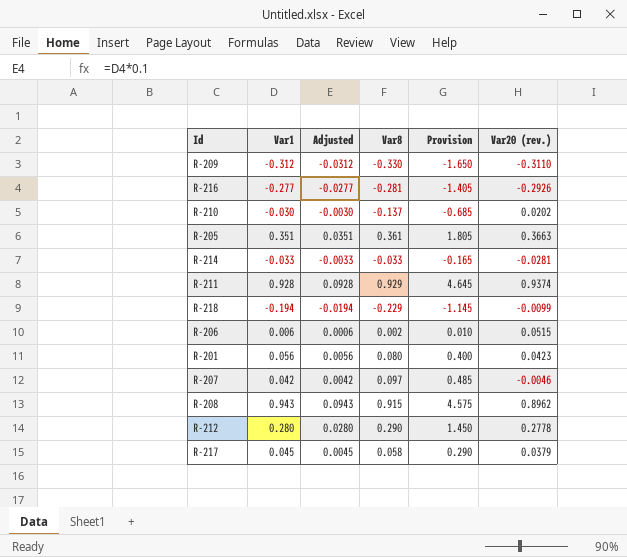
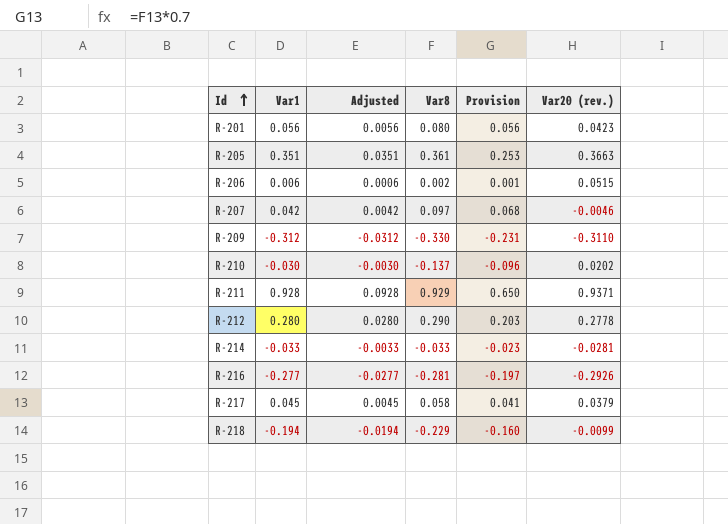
row order: none -> Id ascending
column Provision | formula: [Var8] * 5 -> [Var8] * 0.7
row R-208: 0.943 | 0.0943 | 0.915 | 4.575 | 0.8962 -> none
R-211 | Var20 (rev.): 0.9374 -> 0.9371

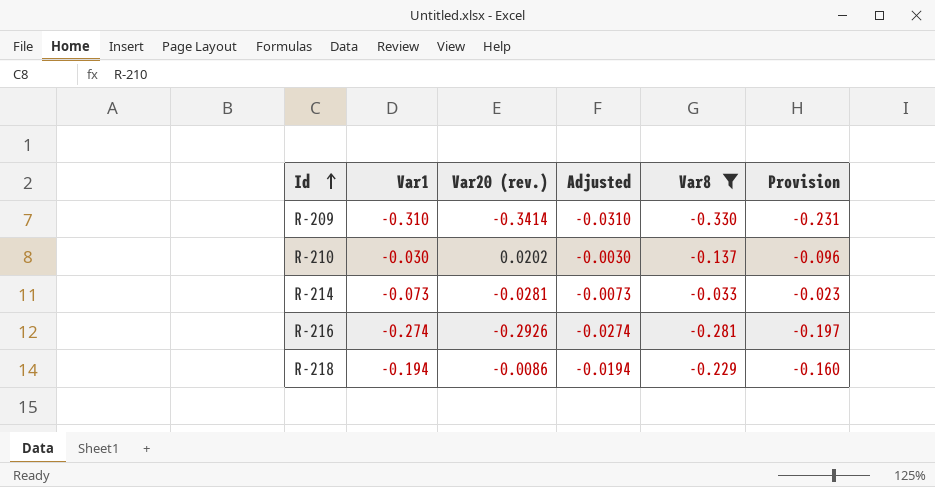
filter: none -> Var8 <= -0.033
column Var20 (rev.) | position: 6 -> 3
R-209 | Var1: -0.312 -> -0.310
R-209 | Var20 (rev.): -0.3110 -> -0.3414
R-209 | Adjusted: -0.0312 -> -0.0310
R-214 | Var1: -0.033 -> -0.073
R-214 | Adjusted: -0.0033 -> -0.0073
R-216 | Var1: -0.277 -> -0.274
R-216 | Adjusted: -0.0277 -> -0.0274
R-218 | Var20 (rev.): -0.0099 -> -0.0086

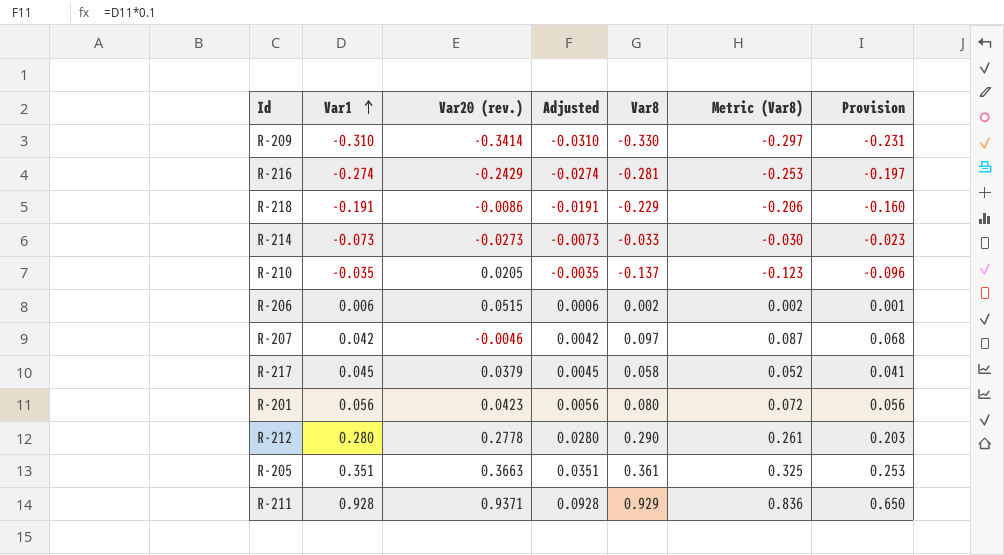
filter: Var8 <= -0.033 -> none
row order: Id ascending -> Var1 ascending
column Metric (Var8) | formula: none -> [Var8] * 0.9
R-216 | Var20 (rev.): -0.2926 -> -0.2429
R-218 | Var1: -0.194 -> -0.191
R-218 | Adjusted: -0.0194 -> -0.0191
R-214 | Var20 (rev.): -0.0281 -> -0.0273
R-210 | Var1: -0.030 -> -0.035
R-210 | Var20 (rev.): 0.0202 -> 0.0205
R-210 | Adjusted: -0.0030 -> -0.0035

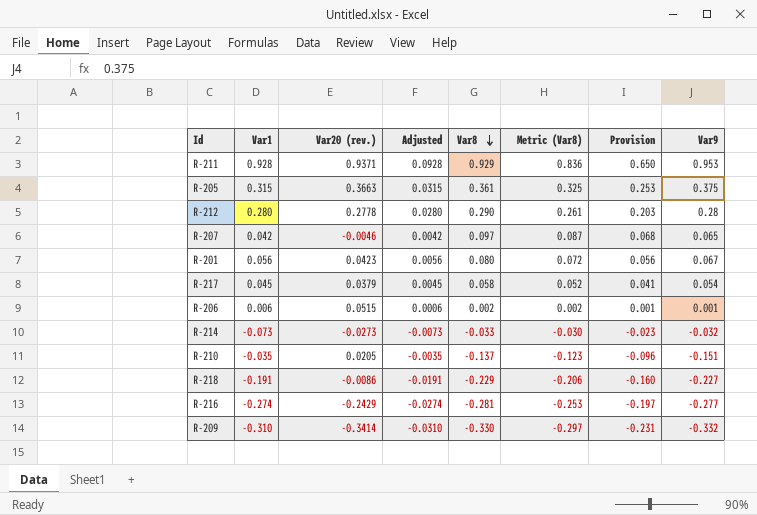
row order: Var1 ascending -> Var8 descending
column Var9 | position: none -> 8
R-205 | Var1: 0.351 -> 0.315
R-205 | Adjusted: 0.0351 -> 0.0315

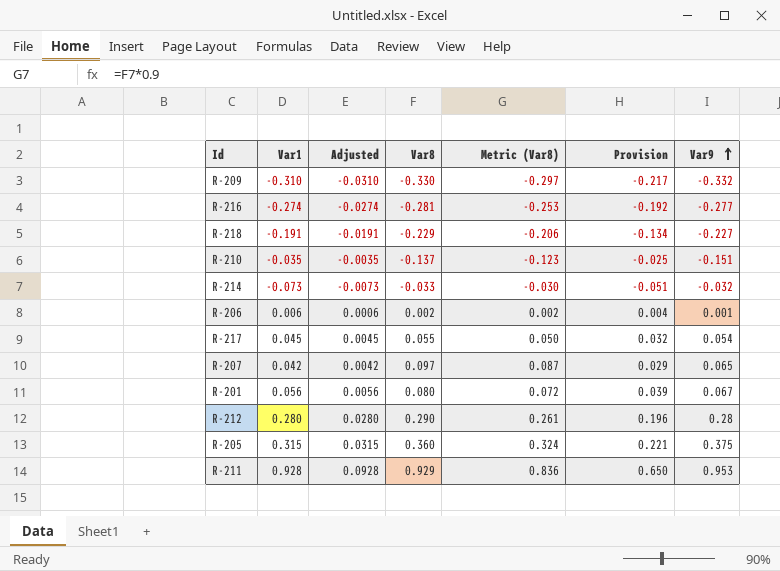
row order: Var8 descending -> Var9 ascending
column Var20 (rev.) | position: 3 -> none
column Provision | formula: [Var8] * 0.7 -> [Var1] * 0.7
R-217 | Var8: 0.058 -> 0.055
R-217 | Metric (Var8): 0.052 -> 0.050
R-205 | Var8: 0.361 -> 0.360
R-205 | Metric (Var8): 0.325 -> 0.324

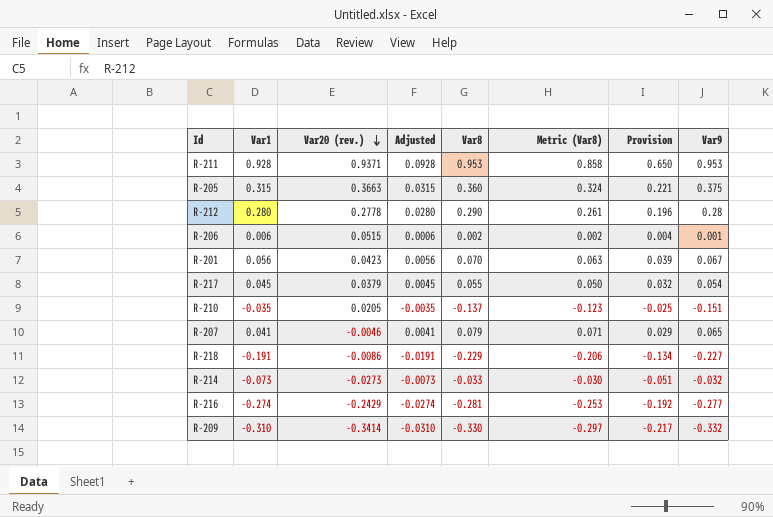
row order: Var9 ascending -> Var20 (rev.) descending
column Var20 (rev.) | position: none -> 3
R-211 | Var8: 0.929 -> 0.953
R-211 | Metric (Var8): 0.836 -> 0.858
R-201 | Var8: 0.080 -> 0.070
R-201 | Metric (Var8): 0.072 -> 0.063
R-207 | Var1: 0.042 -> 0.041
R-207 | Adjusted: 0.0042 -> 0.0041
R-207 | Var8: 0.097 -> 0.079
R-207 | Metric (Var8): 0.087 -> 0.071

